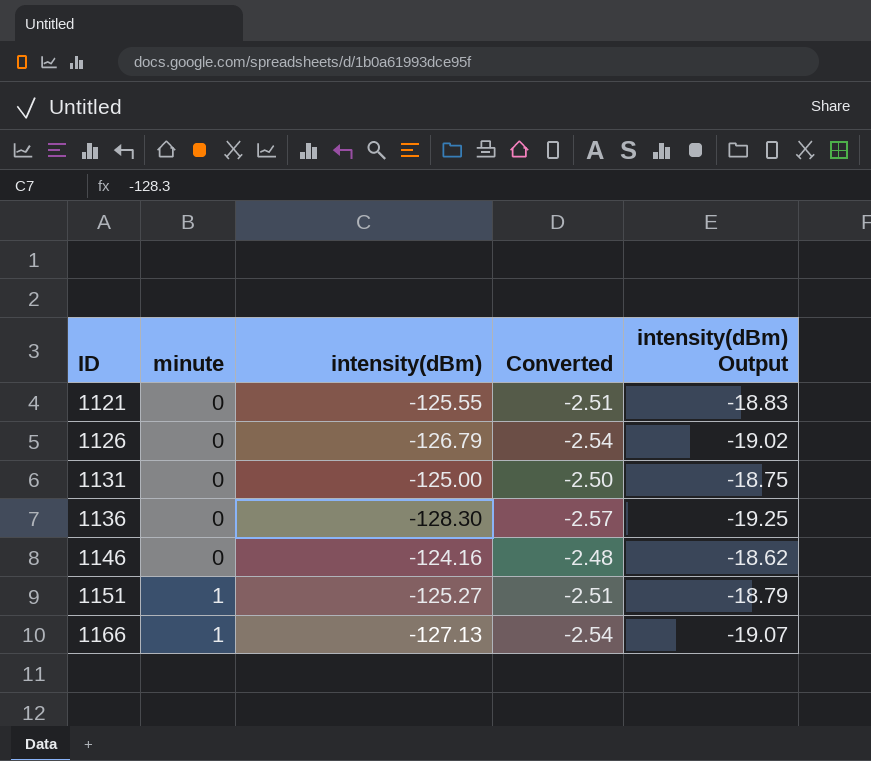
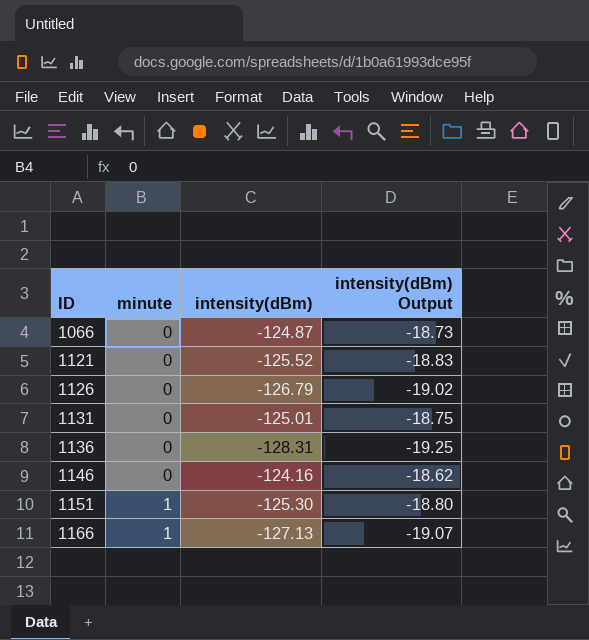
column Converted | formula: [intensity(dBm)] * 0.02 -> none
row 1066: none -> 0 | -124.87 | -18.73
1121 | intensity(dBm): -125.55 -> -125.52
1131 | intensity(dBm): -125.00 -> -125.01
1136 | intensity(dBm): -128.30 -> -128.31
1151 | intensity(dBm): -125.27 -> -125.30
1151 | intensity(dBm) Output: -18.79 -> -18.80

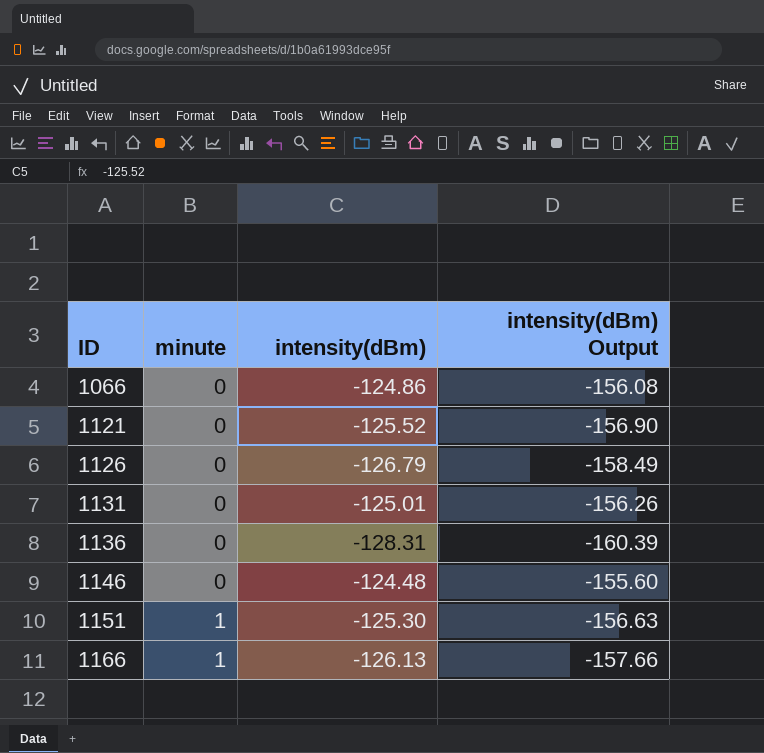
column intensity(dBm) Output | formula: [intensity(dBm)] * 0.15 -> [intensity(dBm)] * 1.25
1066 | intensity(dBm): -124.87 -> -124.86
1146 | intensity(dBm): -124.16 -> -124.48
1166 | intensity(dBm): -127.13 -> -126.13

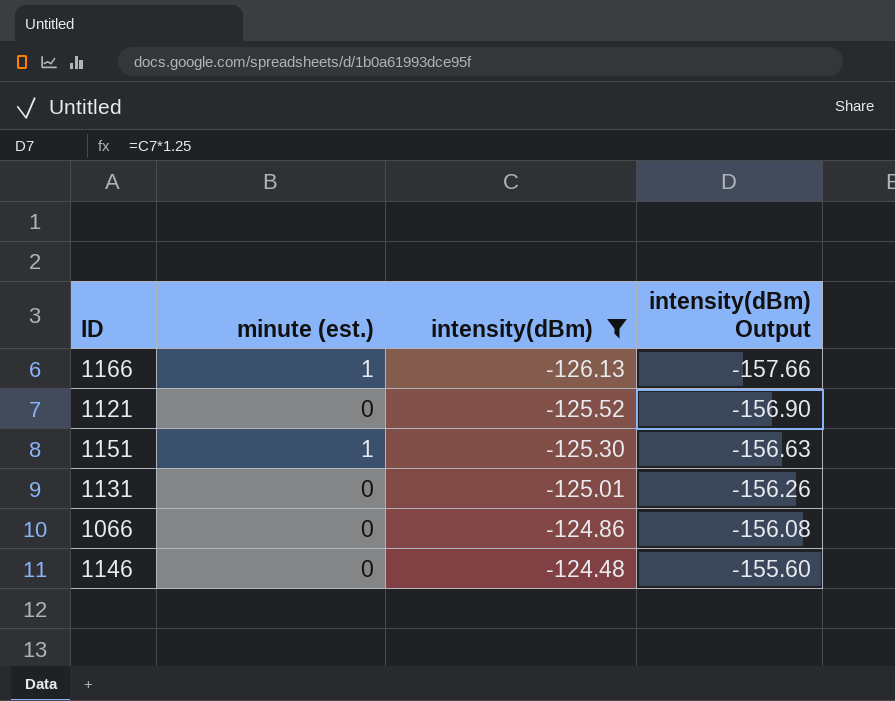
filter: none -> intensity(dBm) >= -126.13
row order: ID ascending -> intensity(dBm) ascending
column name: minute -> minute (est.)

